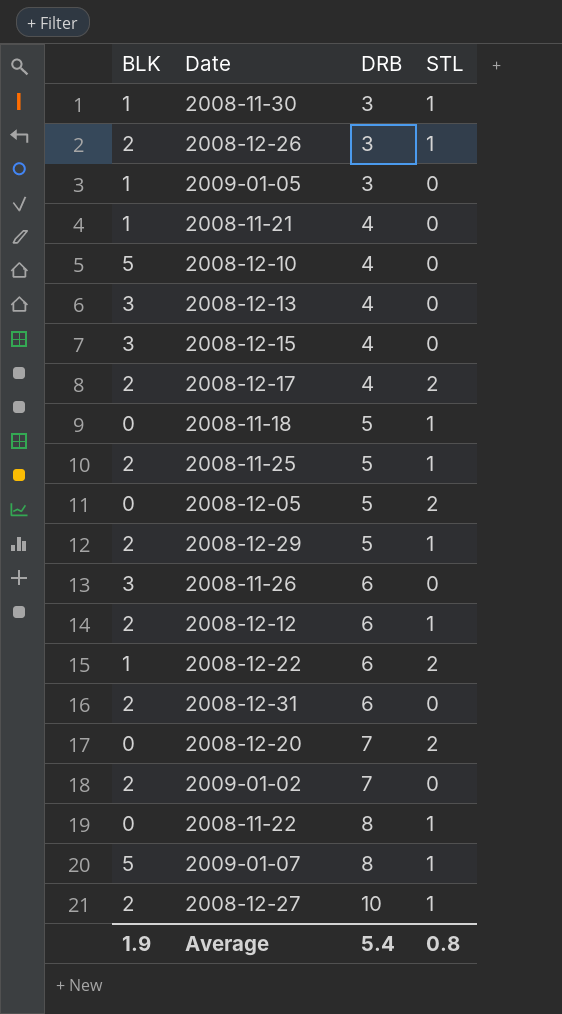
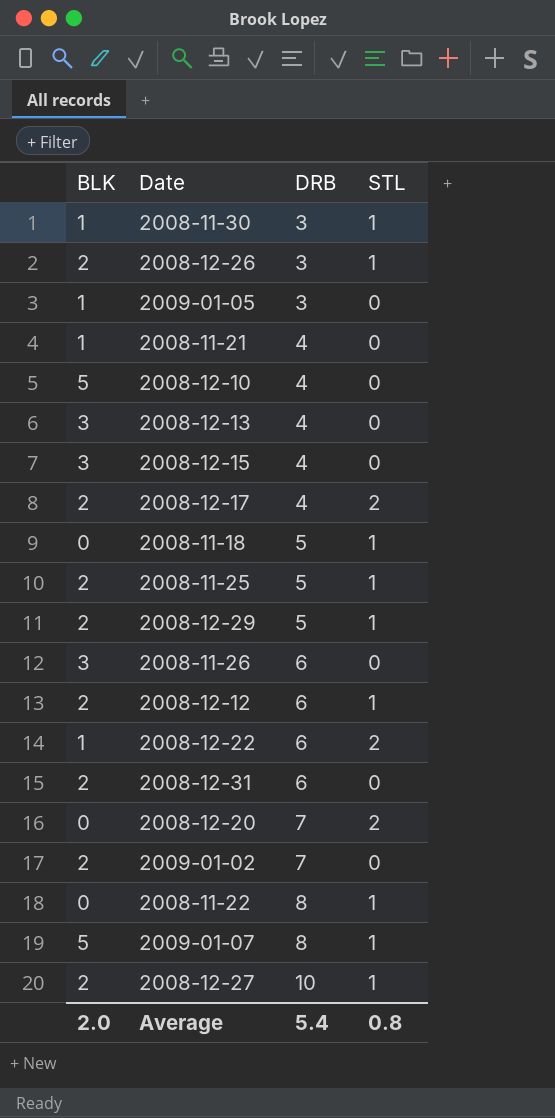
row 2008-12-05: 0 | 5 | 2 -> none
Average | BLK: 1.9 -> 2.0

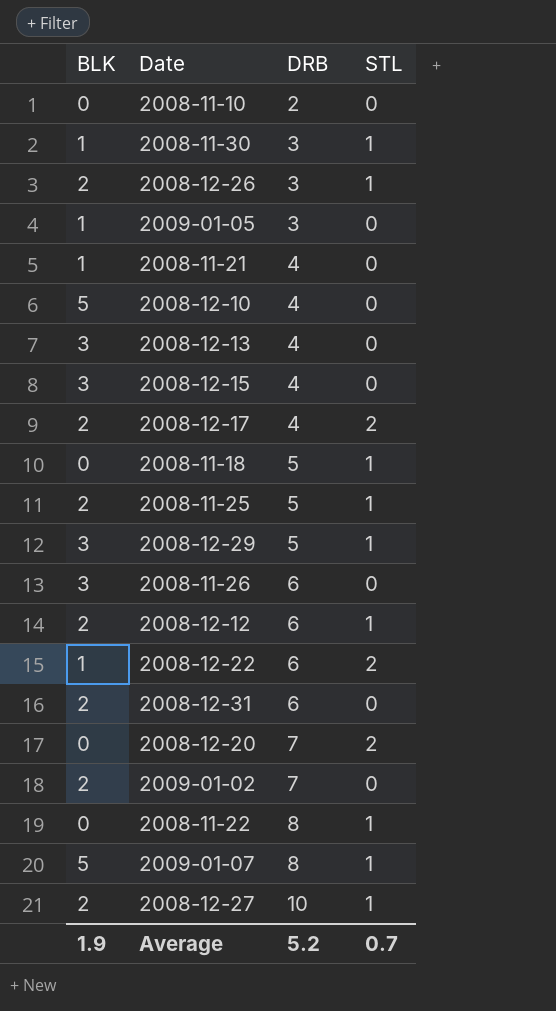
row 2008-11-10: none -> 0 | 2 | 0
2008-12-29 | BLK: 2 -> 3
Average | BLK: 2.0 -> 1.9
Average | DRB: 5.4 -> 5.2
Average | STL: 0.8 -> 0.7

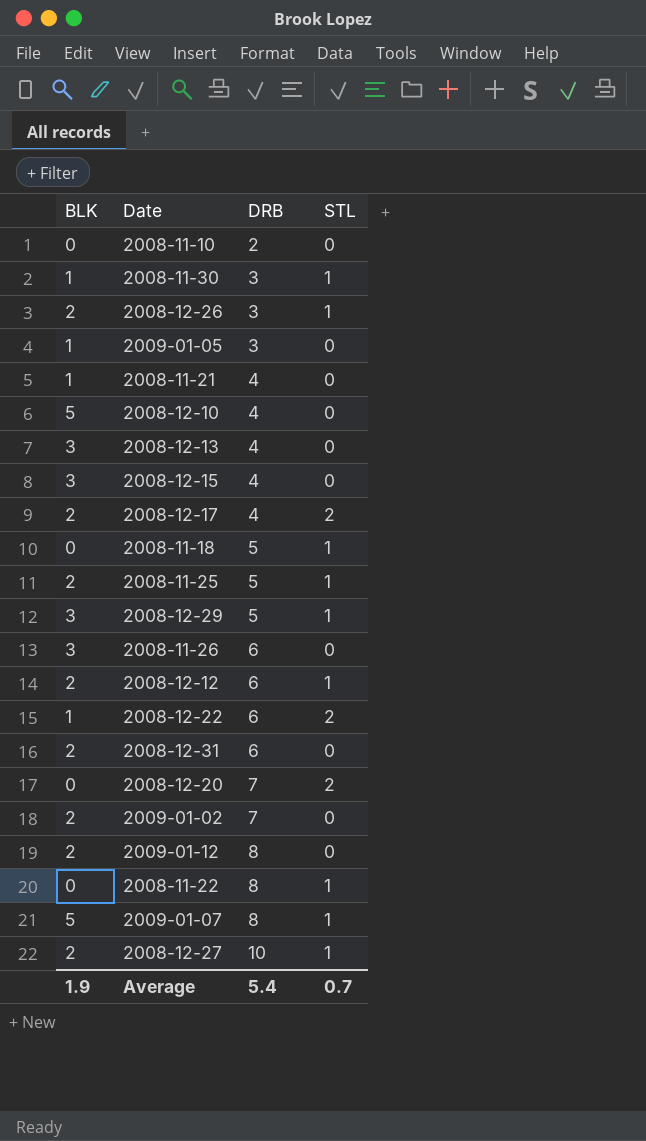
row 2009-01-12: none -> 2 | 8 | 0
Average | DRB: 5.2 -> 5.4

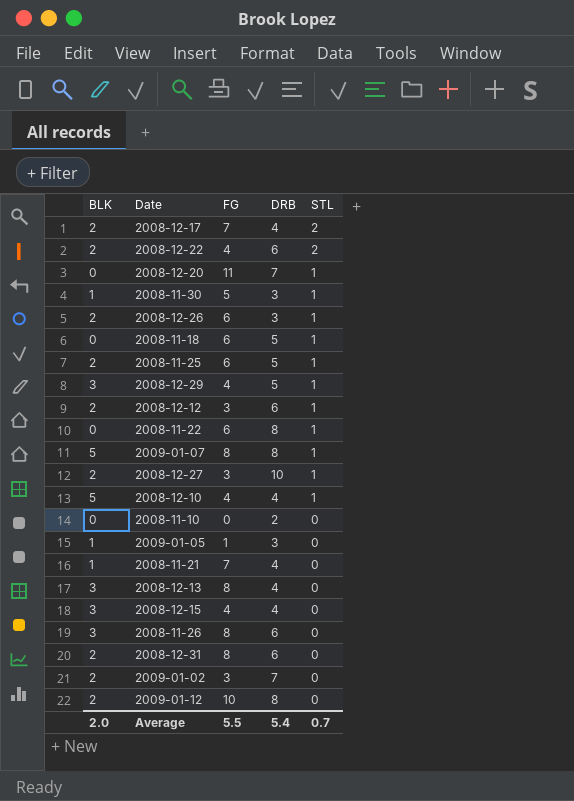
row order: DRB ascending -> STL descending
column FG | position: none -> 3
2008-12-22 | BLK: 1 -> 2
2008-12-20 | STL: 2 -> 1
2008-12-10 | STL: 0 -> 1
Average | BLK: 1.9 -> 2.0

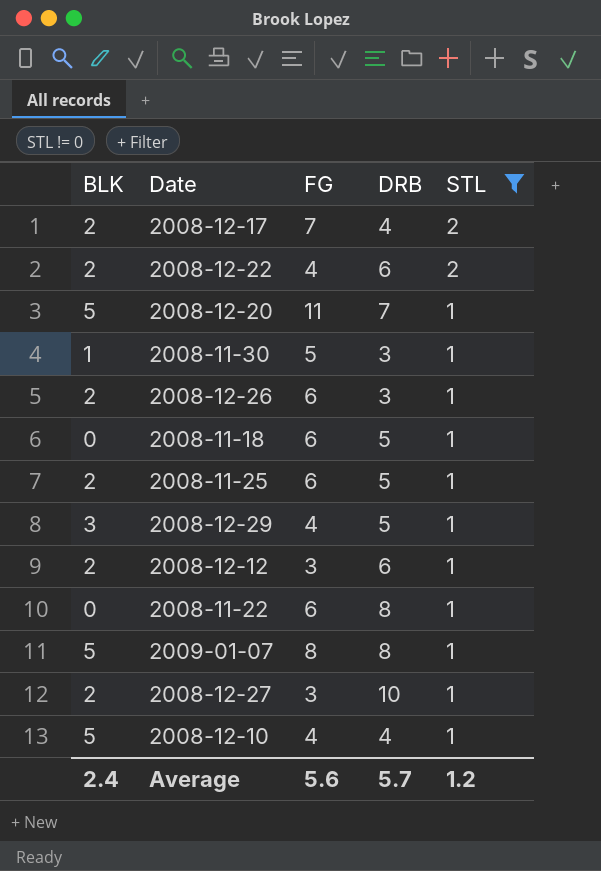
filter: none -> STL != 0
2008-12-20 | BLK: 0 -> 5
Average | BLK: 2.0 -> 2.4
Average | FG: 5.5 -> 5.6
Average | DRB: 5.4 -> 5.7
Average | STL: 0.7 -> 1.2

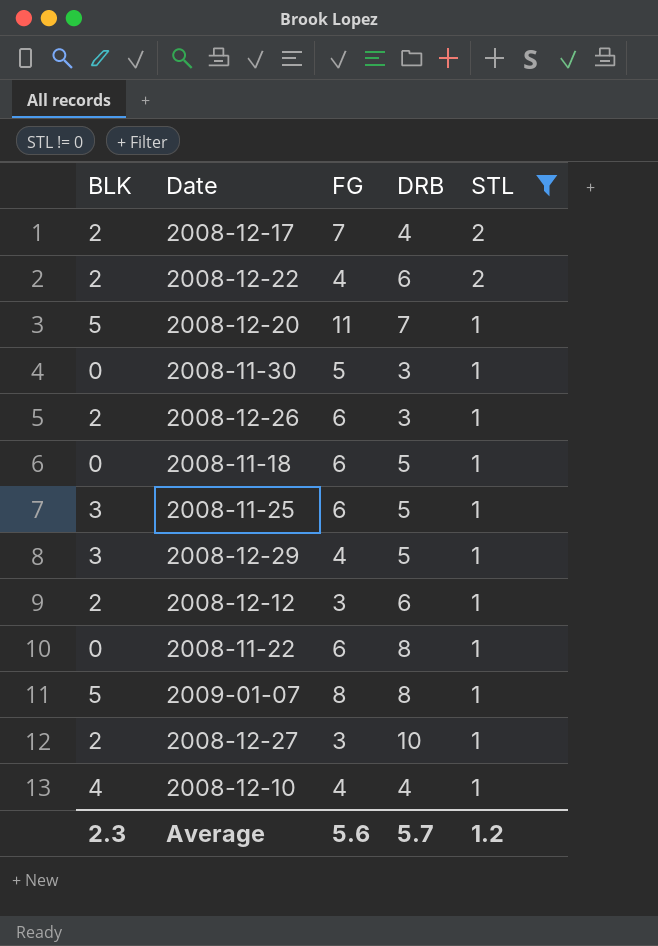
2008-11-30 | BLK: 1 -> 0
2008-11-25 | BLK: 2 -> 3
2008-12-10 | BLK: 5 -> 4
Average | BLK: 2.4 -> 2.3

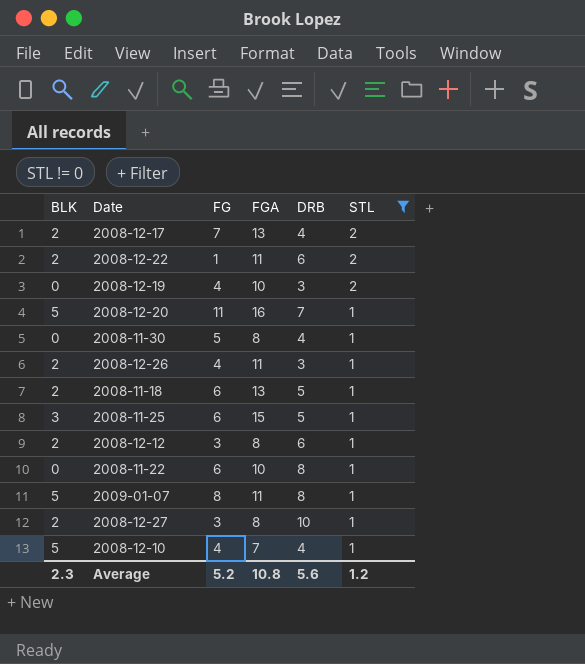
column FGA | position: none -> 4
row 2008-12-29: 3 | 4 | 5 | 1 -> none
2008-12-22 | FG: 4 -> 1
row 2008-12-19: none -> 0 | 4 | 10 | 3 | 2
2008-11-30 | DRB: 3 -> 4
2008-12-26 | FG: 6 -> 4
2008-11-18 | BLK: 0 -> 2
2008-12-10 | BLK: 4 -> 5
Average | FG: 5.6 -> 5.2
Average | DRB: 5.7 -> 5.6

